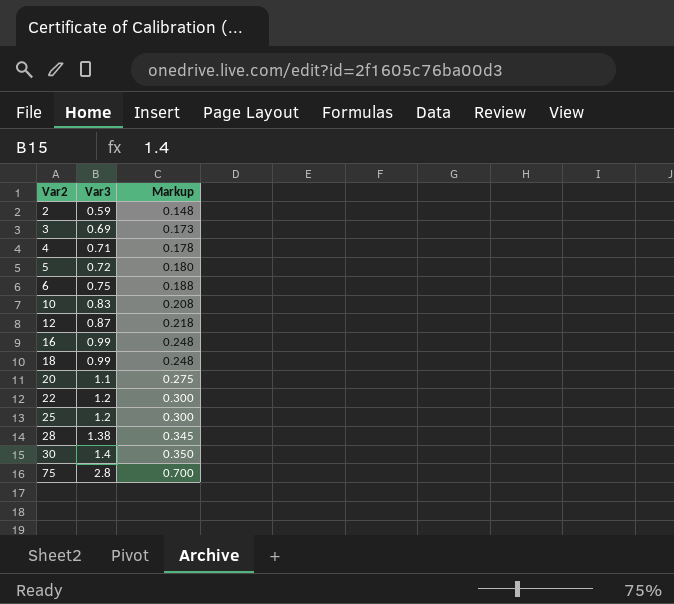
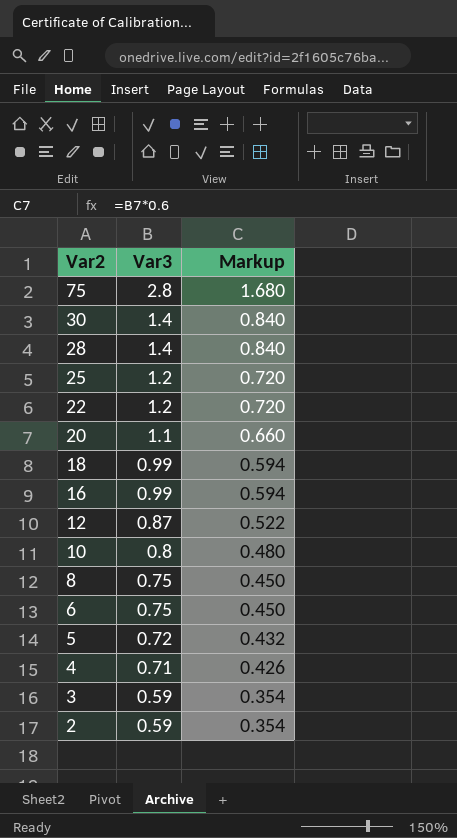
row order: Var2 ascending -> Var2 descending
column Markup | formula: [Var3] * 0.25 -> [Var3] * 0.6
28 | Var3: 1.38 -> 1.4
10 | Var3: 0.83 -> 0.8
row 8: none -> 0.75 | 0.450
3 | Var3: 0.69 -> 0.59

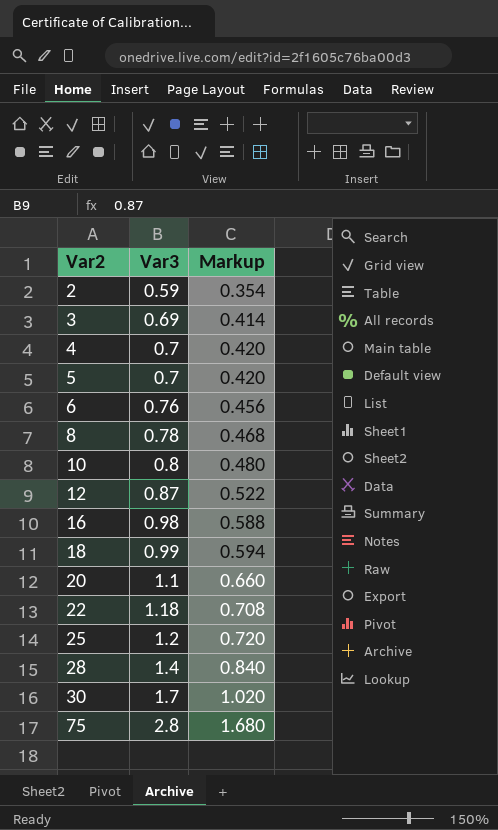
row order: Var2 descending -> Var2 ascending
3 | Var3: 0.59 -> 0.69
3 | Markup: 0.354 -> 0.414
4 | Var3: 0.71 -> 0.7
4 | Markup: 0.426 -> 0.420
5 | Var3: 0.72 -> 0.7
5 | Markup: 0.432 -> 0.420
6 | Var3: 0.75 -> 0.76
6 | Markup: 0.450 -> 0.456
8 | Var3: 0.75 -> 0.78
8 | Markup: 0.450 -> 0.468
16 | Var3: 0.99 -> 0.98
16 | Markup: 0.594 -> 0.588
22 | Var3: 1.2 -> 1.18
22 | Markup: 0.720 -> 0.708
30 | Var3: 1.4 -> 1.7
30 | Markup: 0.840 -> 1.020

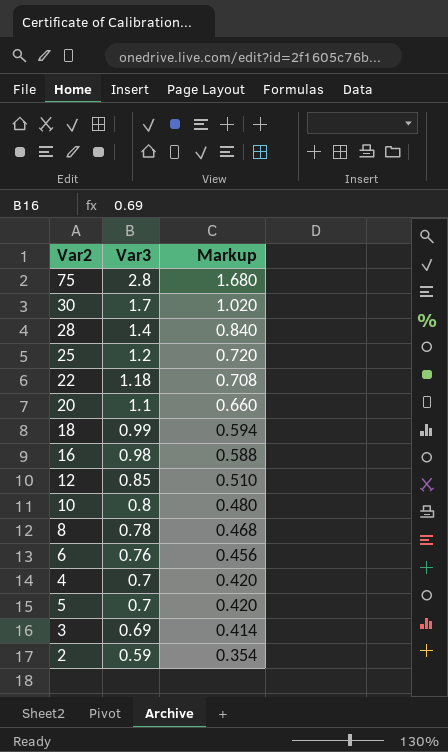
row order: Var2 ascending -> Var3 descending
12 | Var3: 0.87 -> 0.85
12 | Markup: 0.522 -> 0.510

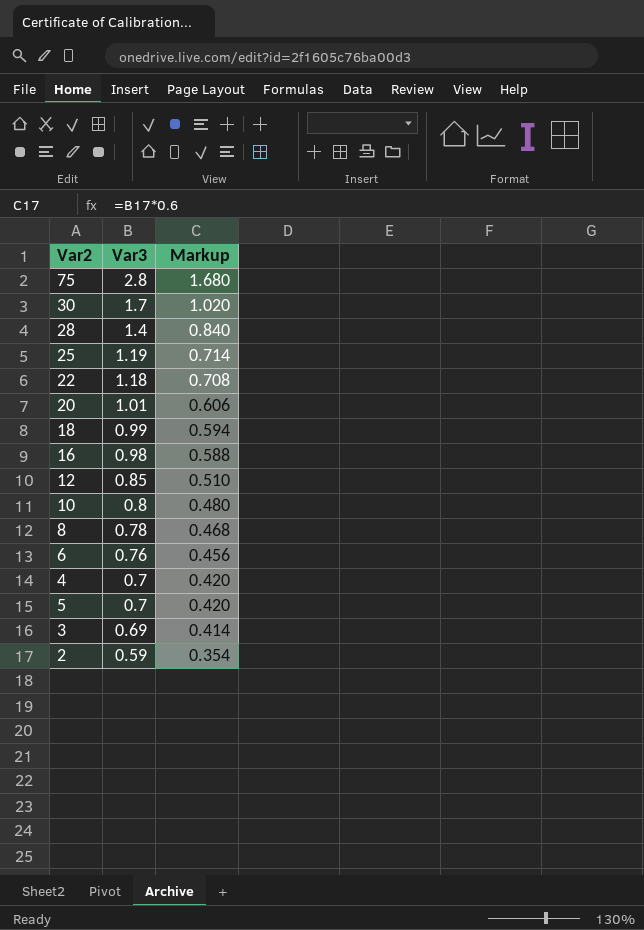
25 | Var3: 1.2 -> 1.19
25 | Markup: 0.720 -> 0.714
20 | Var3: 1.1 -> 1.01
20 | Markup: 0.660 -> 0.606

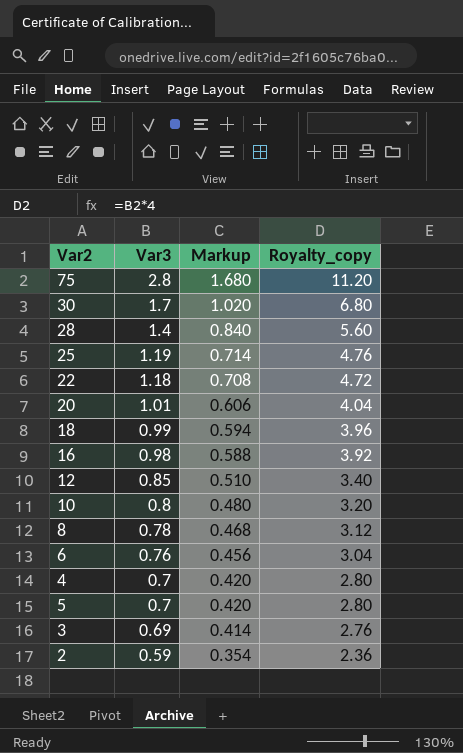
column Royalty_copy | formula: none -> [Var3] * 4

